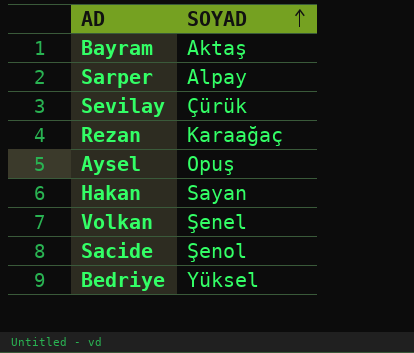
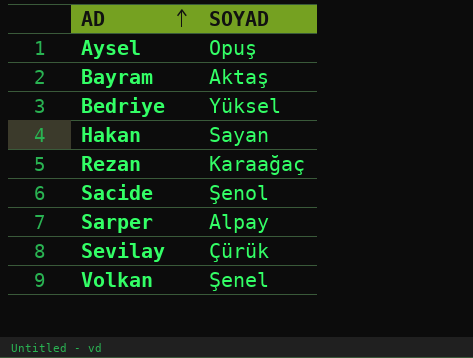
row order: SOYAD ascending -> AD ascending

